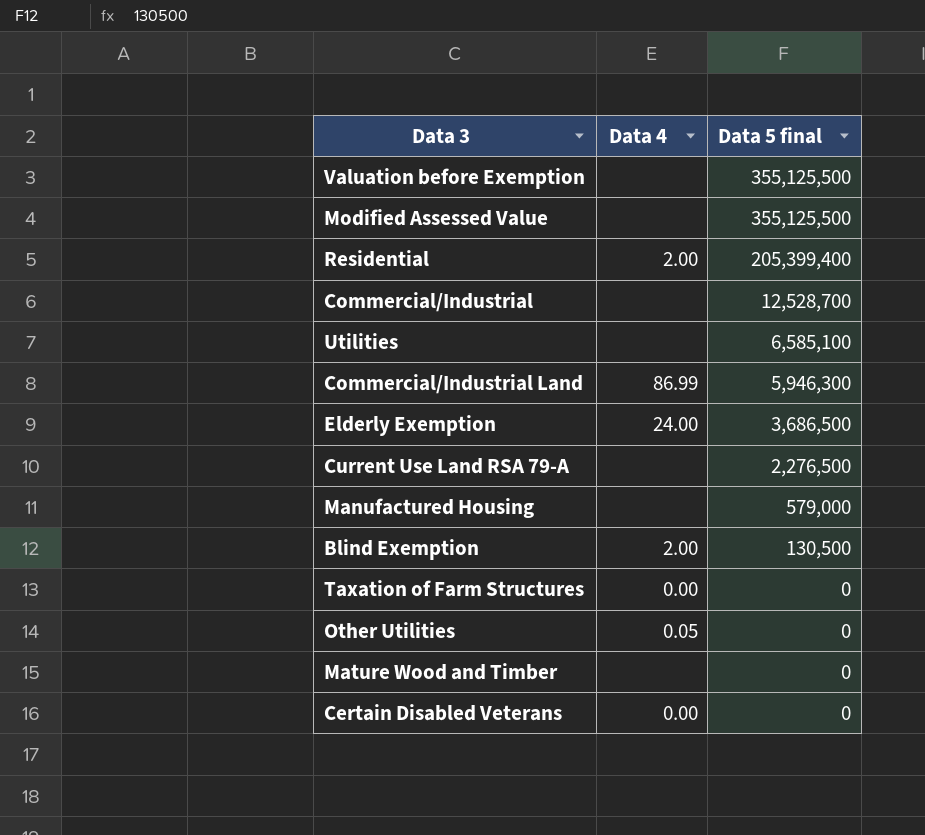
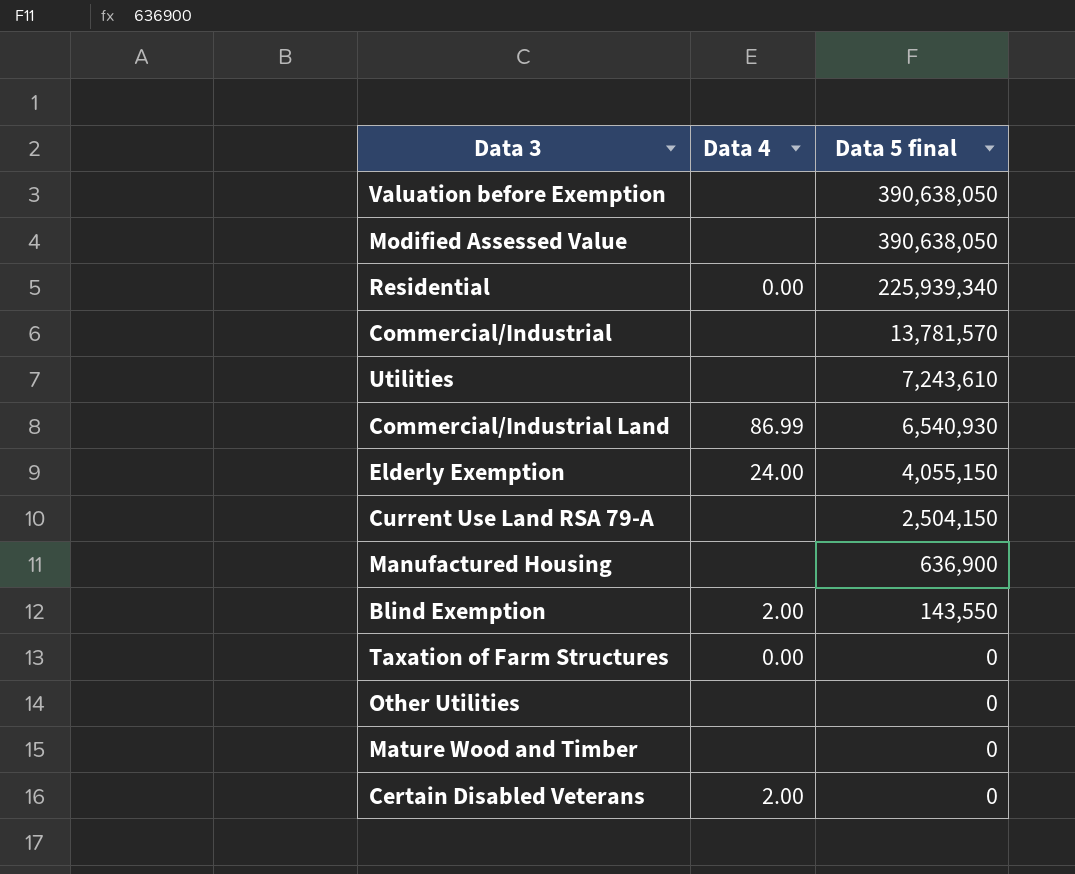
Valuation before Exemption | Data 5 final: 355,125,500 -> 390,638,050
Modified Assessed Value | Data 5 final: 355,125,500 -> 390,638,050
Residential | Data 4: 2.00 -> 0.00
Residential | Data 5 final: 205,399,400 -> 225,939,340
Commercial/Industrial | Data 5 final: 12,528,700 -> 13,781,570
Utilities | Data 5 final: 6,585,100 -> 7,243,610
Commercial/Industrial Land | Data 5 final: 5,946,300 -> 6,540,930
Elderly Exemption | Data 5 final: 3,686,500 -> 4,055,150
Current Use Land RSA 79-A | Data 5 final: 2,276,500 -> 2,504,150
Manufactured Housing | Data 5 final: 579,000 -> 636,900
Blind Exemption | Data 5 final: 130,500 -> 143,550
Other Utilities | Data 4: 0.05 -> none
Certain Disabled Veterans | Data 4: 0.00 -> 2.00

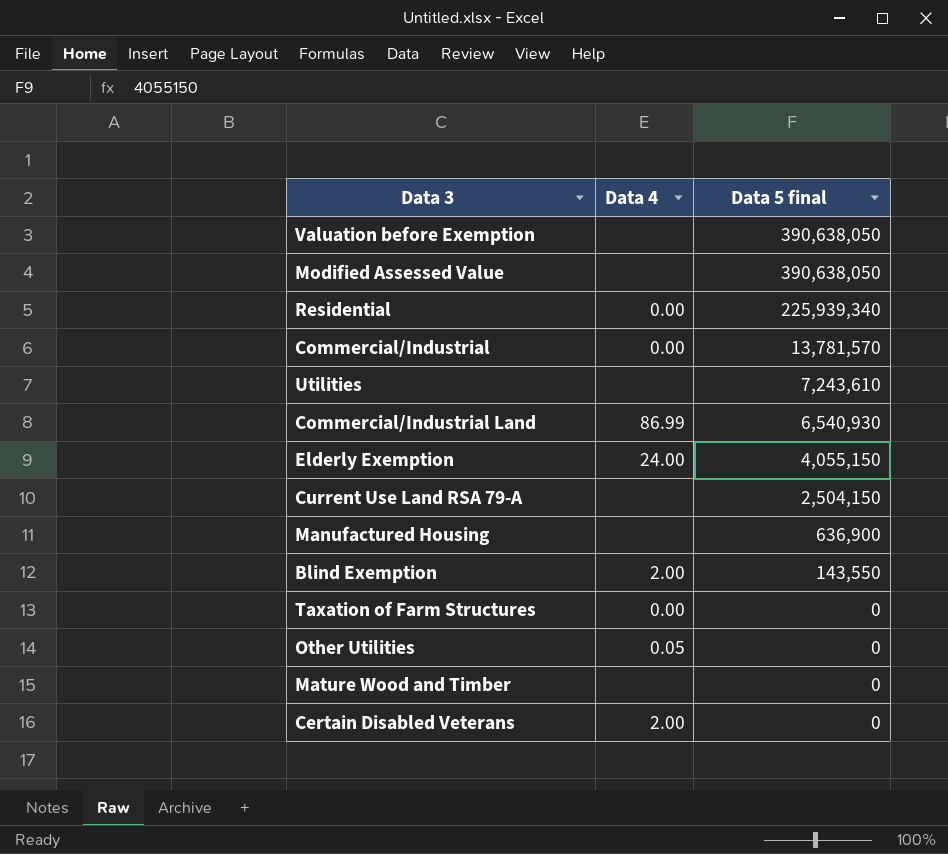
Commercial/Industrial | Data 4: none -> 0.00
Other Utilities | Data 4: none -> 0.05

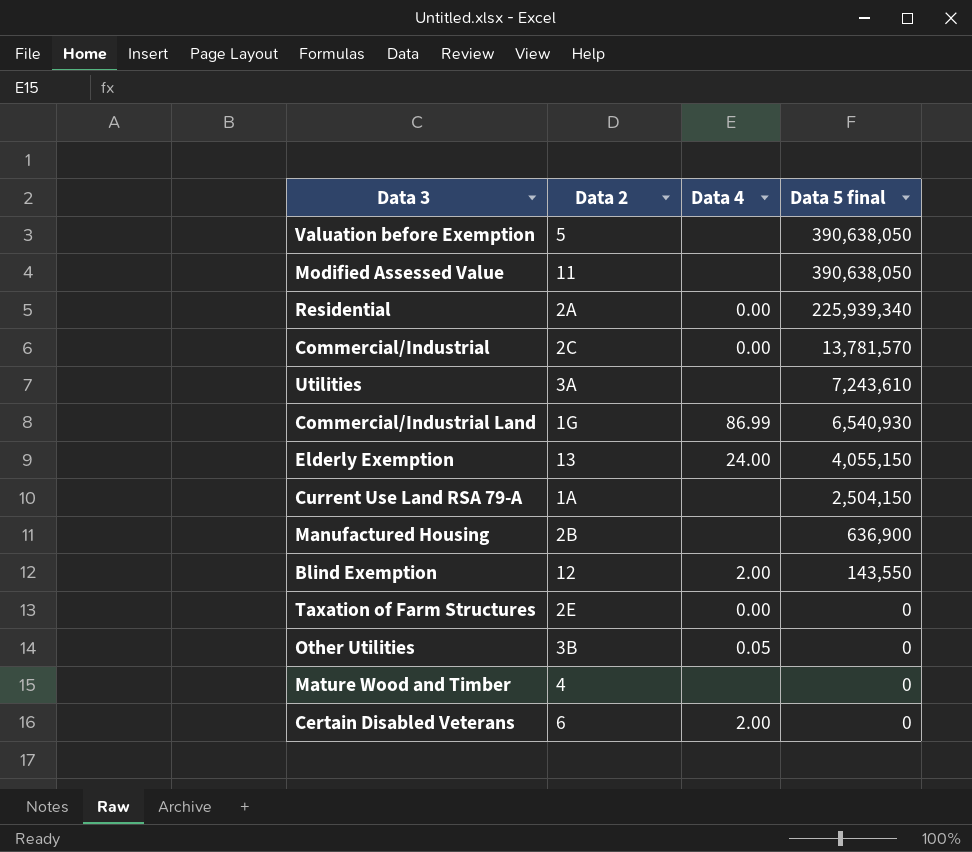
column Data 2 | position: none -> 2

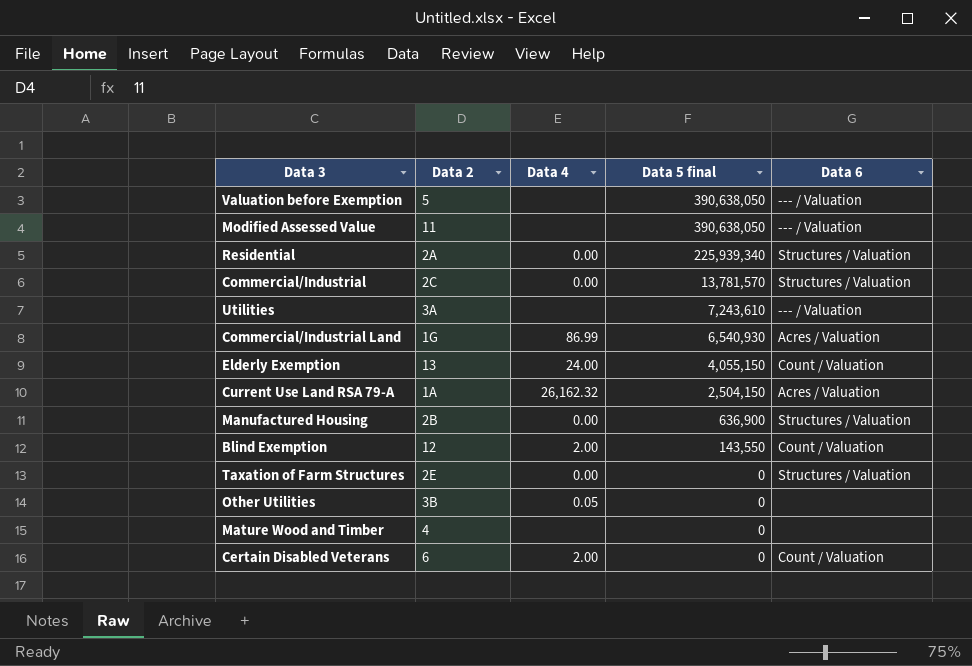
column Data 6 | position: none -> 5
Current Use Land RSA 79-A | Data 4: none -> 26,162.32
Manufactured Housing | Data 4: none -> 0.00

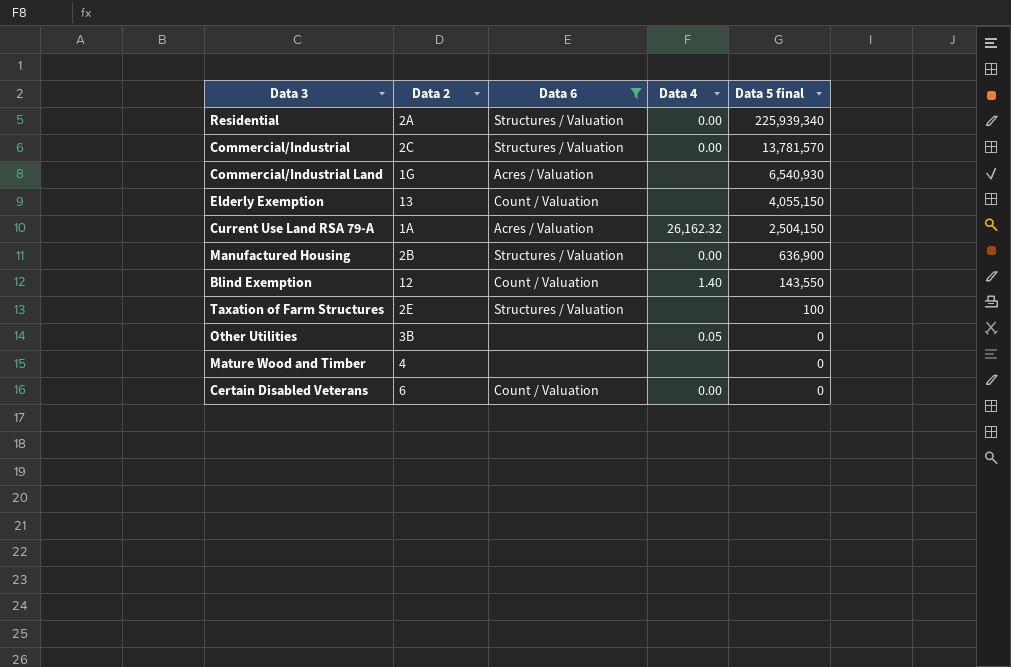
filter: none -> Data 6 != --- / Valuation
column Data 6 | position: 5 -> 3
Commercial/Industrial Land | Data 4: 86.99 -> none
Elderly Exemption | Data 4: 24.00 -> none
Blind Exemption | Data 4: 2.00 -> 1.40
Taxation of Farm Structures | Data 4: 0.00 -> none
Taxation of Farm Structures | Data 5 final: 0 -> 100
Certain Disabled Veterans | Data 4: 2.00 -> 0.00

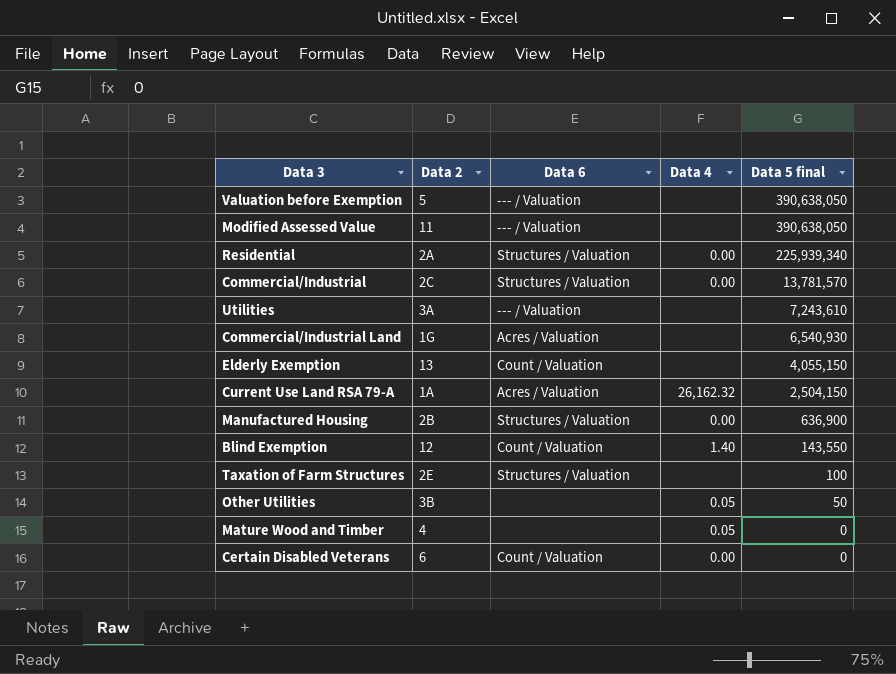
filter: Data 6 != --- / Valuation -> none
Other Utilities | Data 5 final: 0 -> 50
Mature Wood and Timber | Data 4: none -> 0.05

